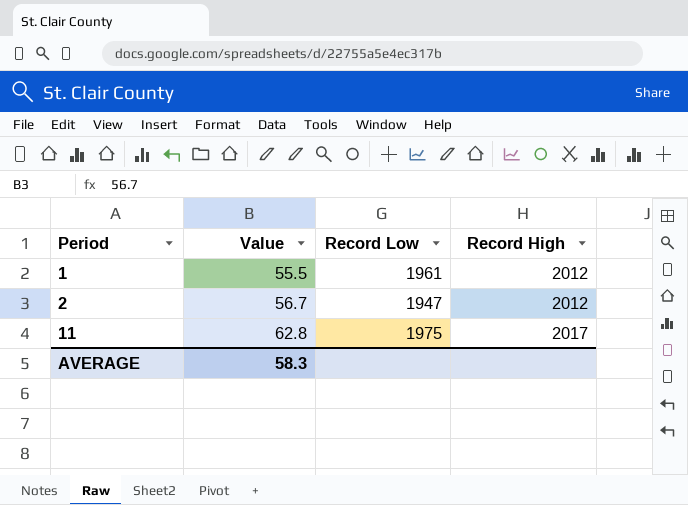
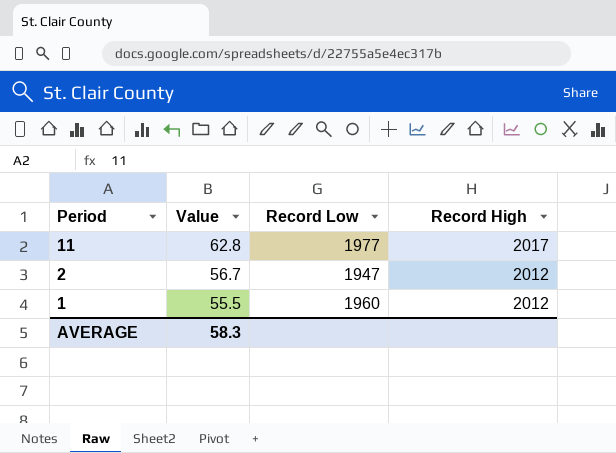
row order: Period ascending -> Period descending
11 | Record Low: 1975 -> 1977
1 | Record Low: 1961 -> 1960

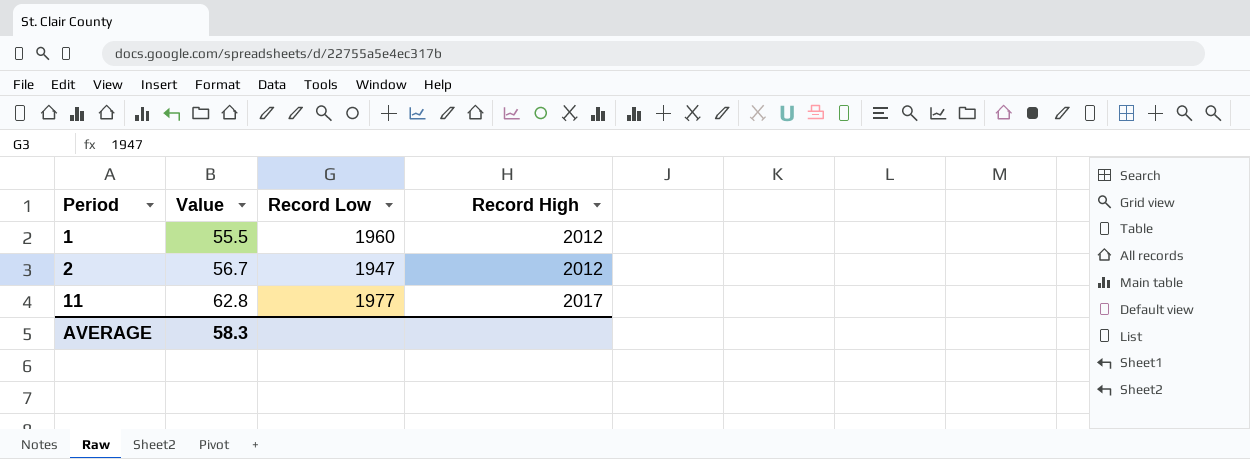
row order: Period descending -> Period ascending

